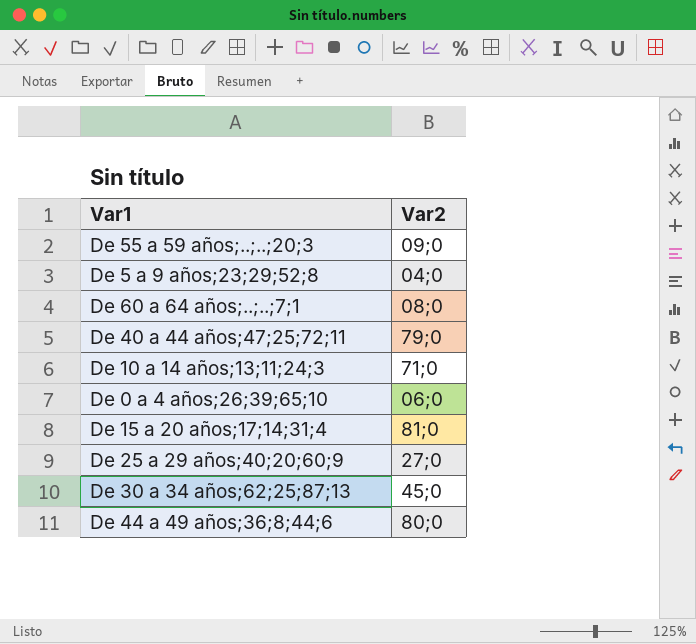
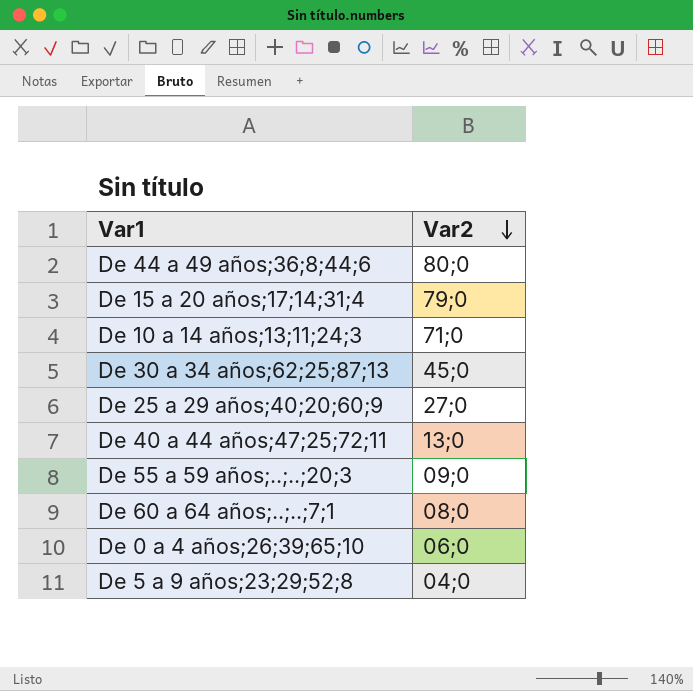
row order: none -> Var2 descending
De 15 a 20 años;17;14;31;4 | Var2: 81;0 -> 79;0
De 40 a 44 años;47;25;72;11 | Var2: 79;0 -> 13;0

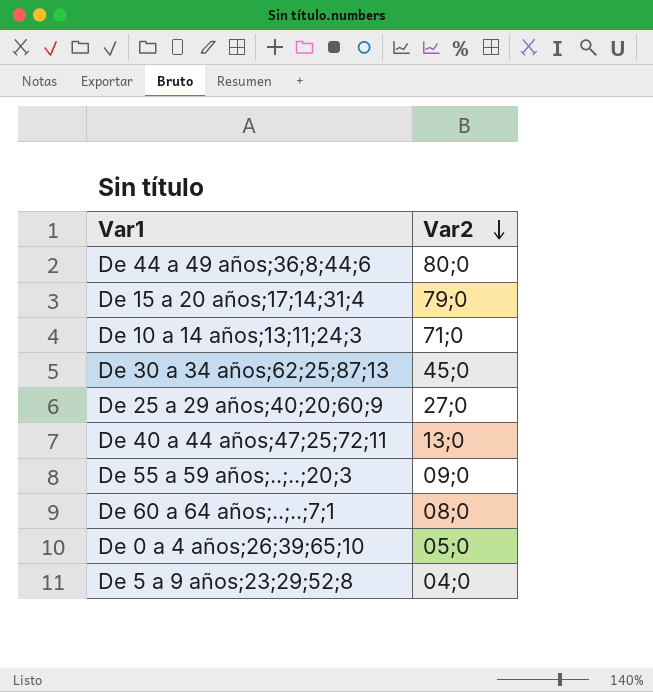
De 0 a 4 años;26;39;65;10 | Var2: 06;0 -> 05;0

